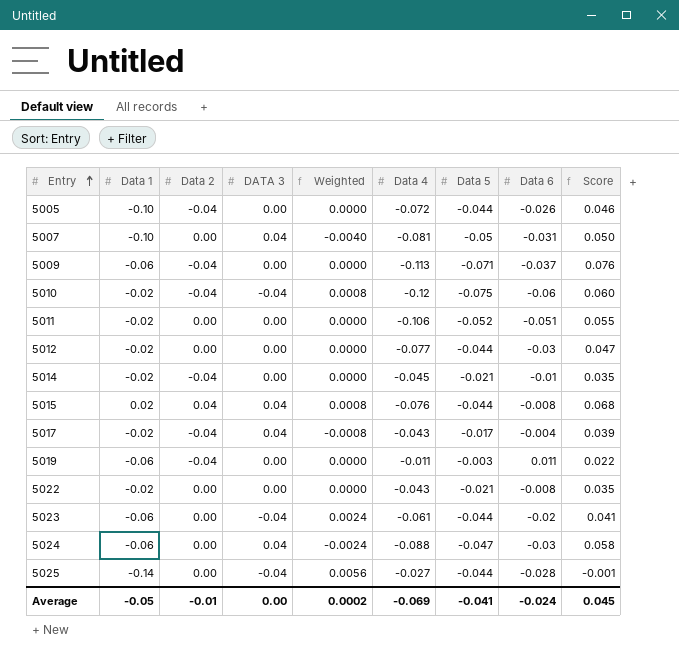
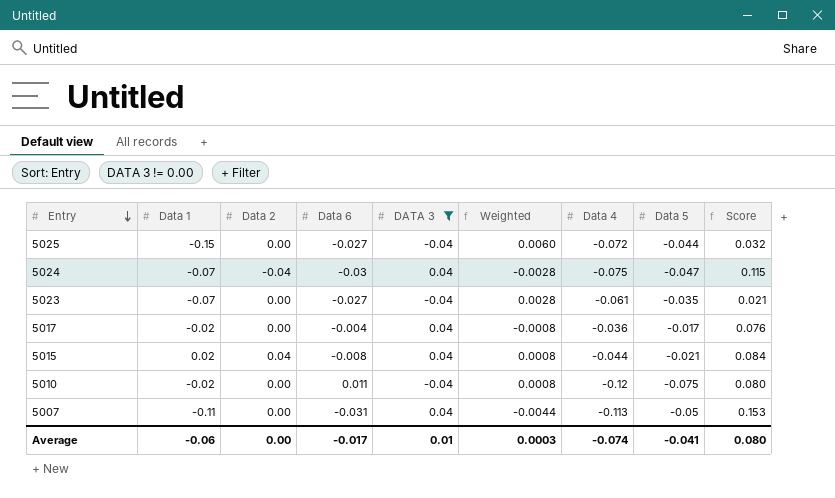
filter: none -> DATA 3 != 0.00
row order: Entry ascending -> Entry descending
column Data 6 | position: 8 -> 4
column Score | formula: [Data 6] - [Data 4] -> [DATA 3] - [Data 4]
5025 | Data 1: -0.14 -> -0.15
5025 | Data 6: -0.028 -> -0.027
5025 | Weighted: 0.0056 -> 0.0060
5025 | Data 4: -0.027 -> -0.072
5024 | Data 1: -0.06 -> -0.07
5024 | Data 2: 0.00 -> -0.04
5024 | Weighted: -0.0024 -> -0.0028
5024 | Data 4: -0.088 -> -0.075
5023 | Data 1: -0.06 -> -0.07
5023 | Data 6: -0.02 -> -0.027
5023 | Weighted: 0.0024 -> 0.0028
5023 | Data 5: -0.044 -> -0.035
5017 | Data 2: -0.04 -> 0.00
5017 | Data 4: -0.043 -> -0.036
5015 | Data 4: -0.076 -> -0.044
5015 | Data 5: -0.044 -> -0.021
5010 | Data 2: -0.04 -> 0.00
5010 | Data 6: -0.06 -> 0.011
5007 | Data 1: -0.10 -> -0.11
5007 | Weighted: -0.0040 -> -0.0044
5007 | Data 4: -0.081 -> -0.113
Average | Data 1: -0.05 -> -0.06
Average | Data 2: -0.01 -> 0.00
Average | Data 6: -0.024 -> -0.017
Average | DATA 3: 0.00 -> 0.01
Average | Weighted: 0.0002 -> 0.0003
Average | Data 4: -0.069 -> -0.074
Average | Score: 0.045 -> 0.080

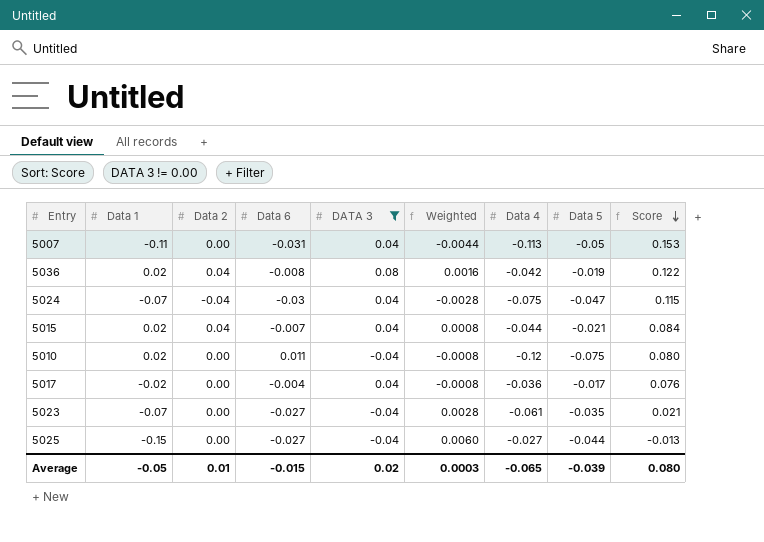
row order: Entry descending -> Score descending
row 5036: none -> 0.02 | 0.04 | -0.008 | 0.08 | 0.0016 | -0.042 | -0.019 | 0.122
5015 | Data 6: -0.008 -> -0.007
5010 | Data 1: -0.02 -> 0.02
5010 | Weighted: 0.0008 -> -0.0008
5025 | Data 4: -0.072 -> -0.027
5025 | Score: 0.032 -> -0.013
Average | Data 1: -0.06 -> -0.05
Average | Data 2: 0.00 -> 0.01
Average | Data 6: -0.017 -> -0.015
Average | DATA 3: 0.01 -> 0.02
Average | Data 4: -0.074 -> -0.065
Average | Data 5: -0.041 -> -0.039

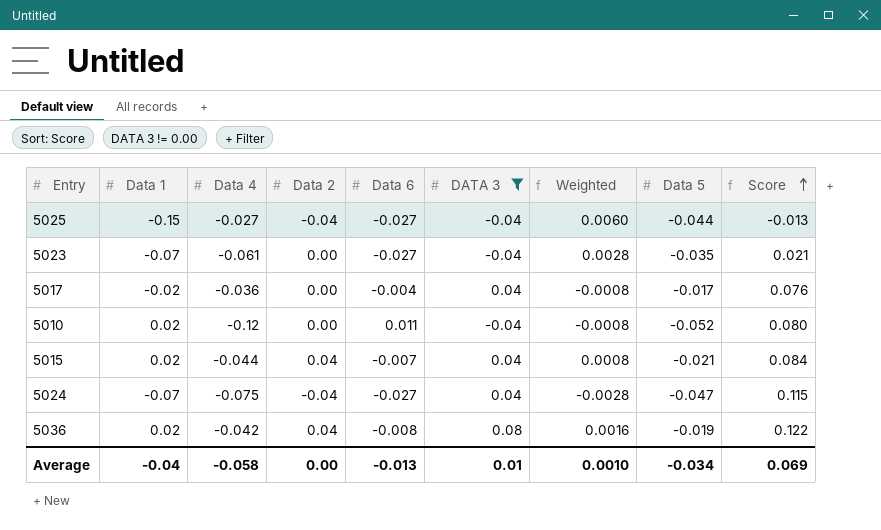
row order: Score descending -> Score ascending
column Data 4 | position: 7 -> 3
row 5007: -0.11 | 0.00 | -0.031 | 0.04 | -0.0044 | -0.113 | -0.05 | 0.153 -> none
5025 | Data 2: 0.00 -> -0.04
5010 | Data 5: -0.075 -> -0.052
5024 | Data 6: -0.03 -> -0.027
Average | Data 1: -0.05 -> -0.04
Average | Data 4: -0.065 -> -0.058
Average | Data 2: 0.01 -> 0.00
Average | Data 6: -0.015 -> -0.013
Average | DATA 3: 0.02 -> 0.01
Average | Weighted: 0.0003 -> 0.0010
Average | Data 5: -0.039 -> -0.034
Average | Score: 0.080 -> 0.069

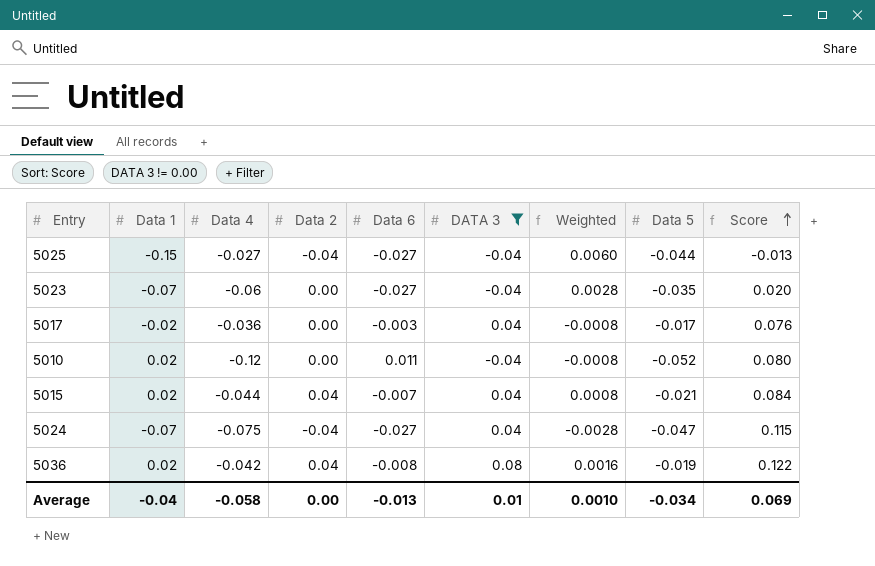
5023 | Data 4: -0.061 -> -0.06
5023 | Score: 0.021 -> 0.020
5017 | Data 6: -0.004 -> -0.003

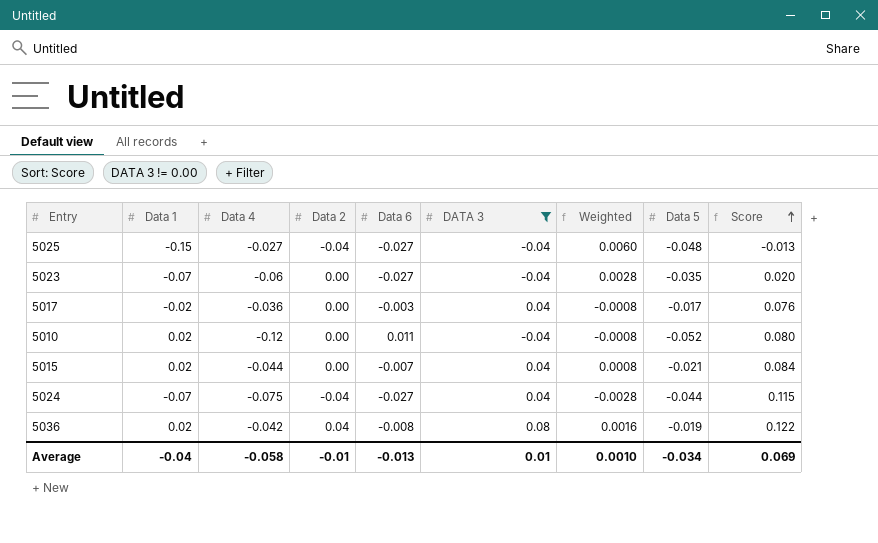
5025 | Data 5: -0.044 -> -0.048
5015 | Data 2: 0.04 -> 0.00
5024 | Data 5: -0.047 -> -0.044
Average | Data 2: 0.00 -> -0.01

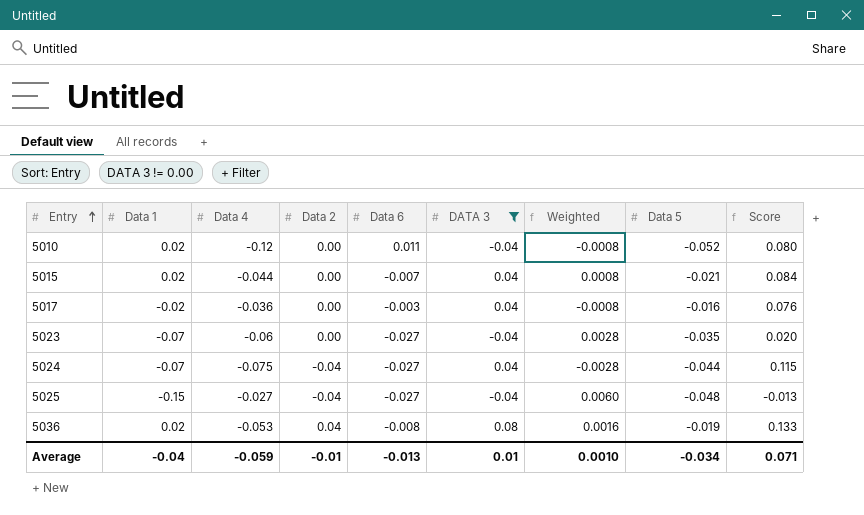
row order: Score ascending -> Entry ascending
5017 | Data 5: -0.017 -> -0.016
5036 | Data 4: -0.042 -> -0.053
5036 | Score: 0.122 -> 0.133
Average | Data 4: -0.058 -> -0.059
Average | Score: 0.069 -> 0.071

